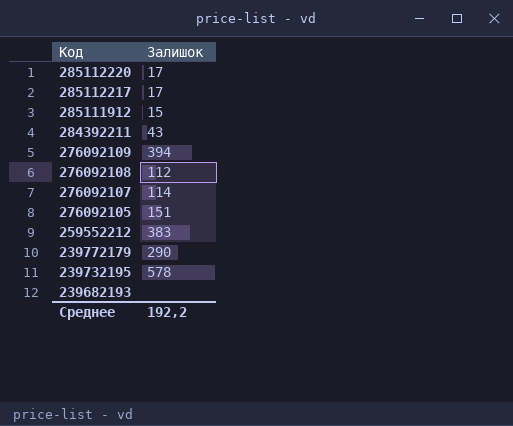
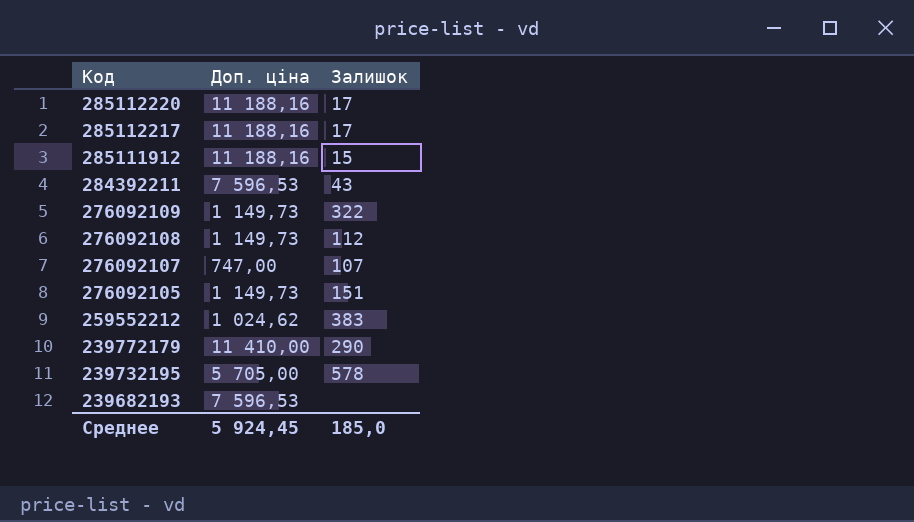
column Доп. ціна | position: none -> 2
276092109 | Залишок: 394 -> 322
276092107 | Залишок: 114 -> 107
Среднее | Залишок: 192,2 -> 185,0

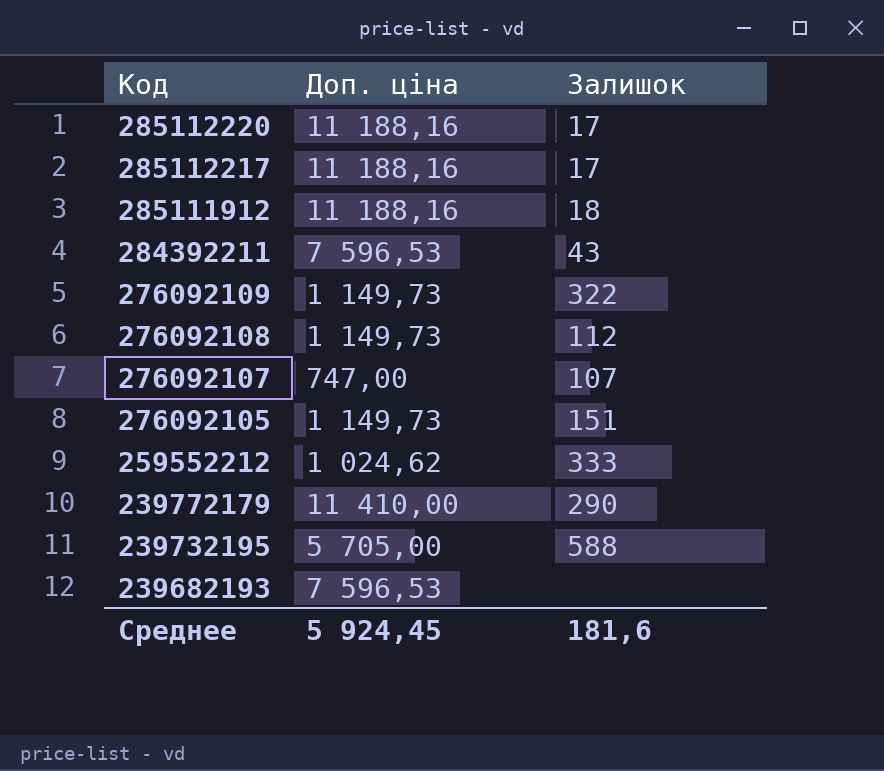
285111912 | Залишок: 15 -> 18
259552212 | Залишок: 383 -> 333
239732195 | Залишок: 578 -> 588
Среднее | Залишок: 185,0 -> 181,6

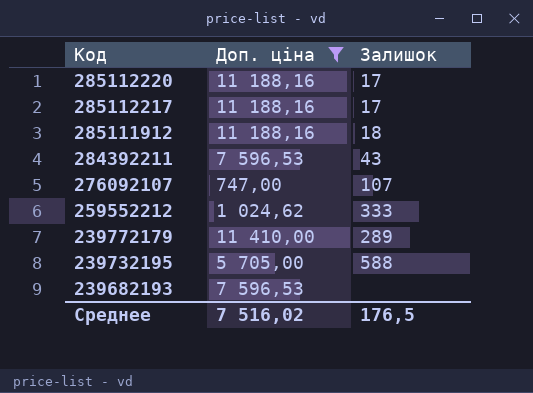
filter: none -> Доп. ціна != 1 149,73
239772179 | Залишок: 290 -> 289
Среднее | Доп. ціна: 5 924,45 -> 7 516,02
Среднее | Залишок: 181,6 -> 176,5

